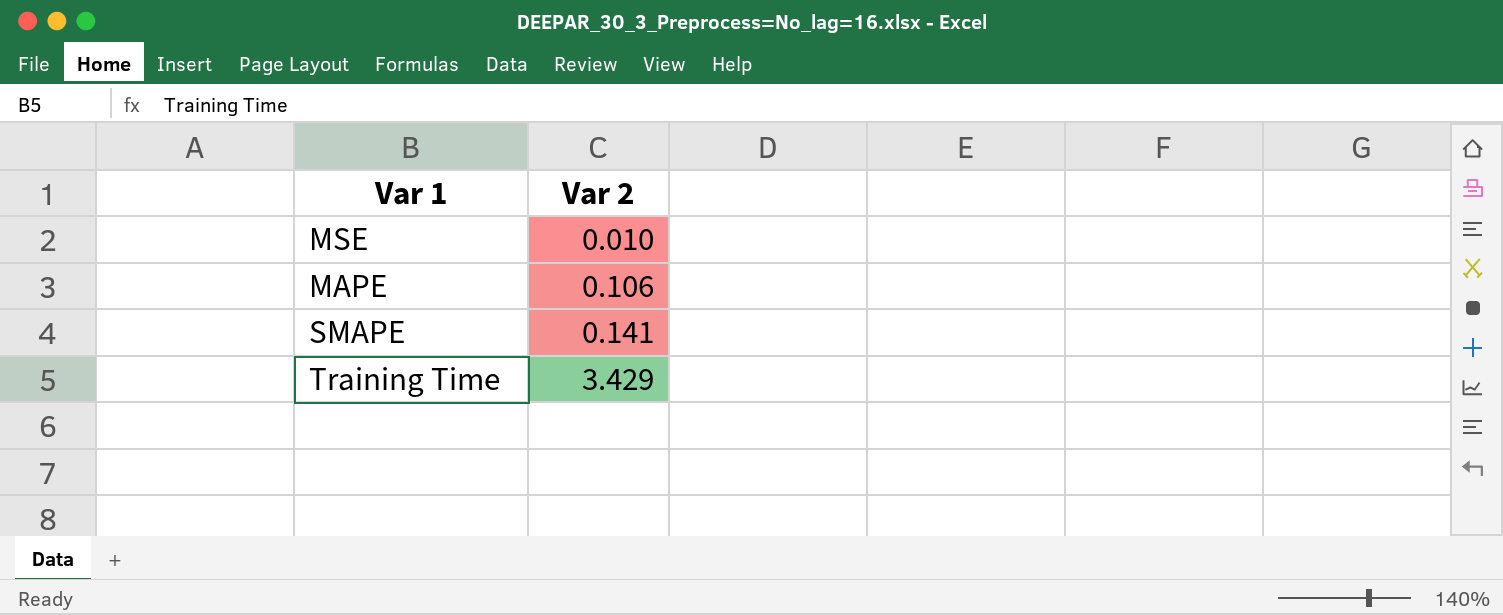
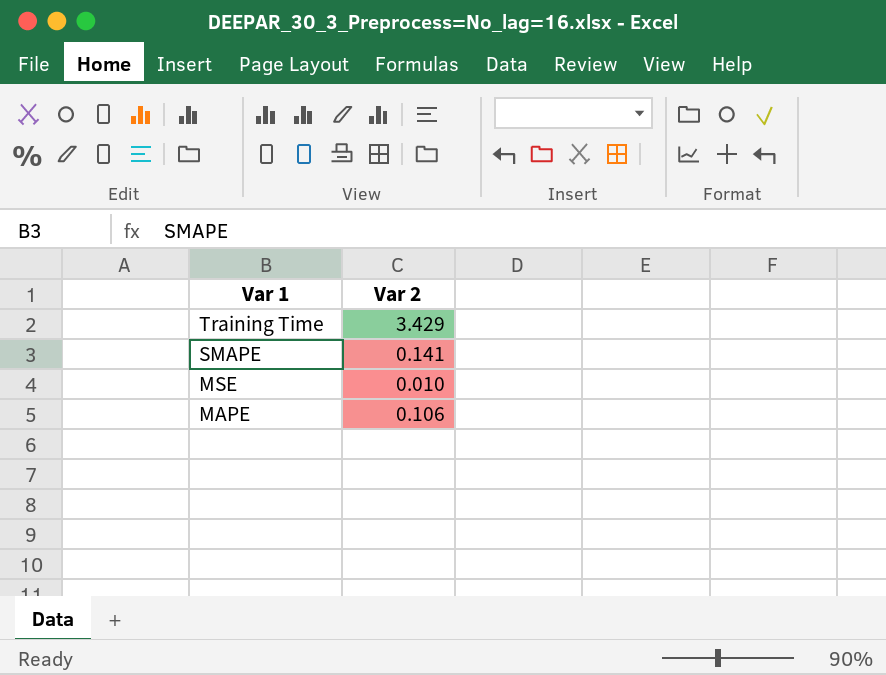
row order: Var 2 ascending -> Var 1 descending

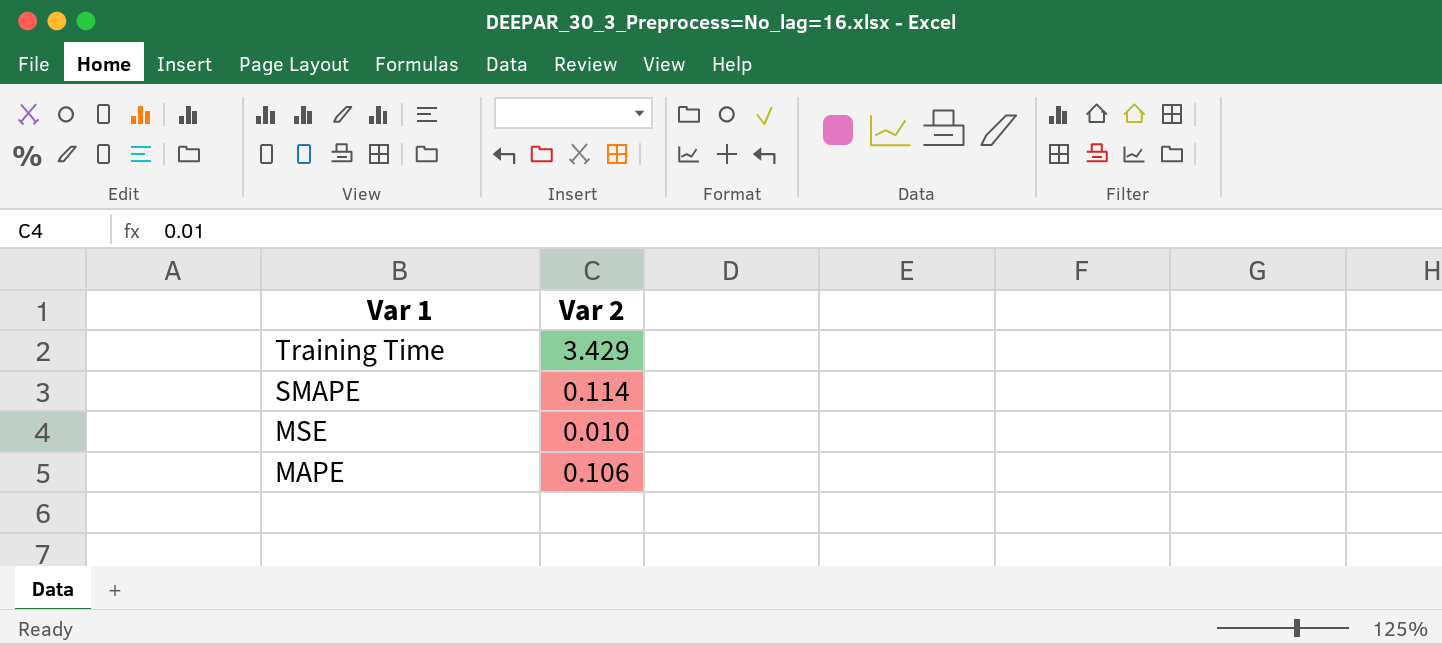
SMAPE | Var 2: 0.141 -> 0.114

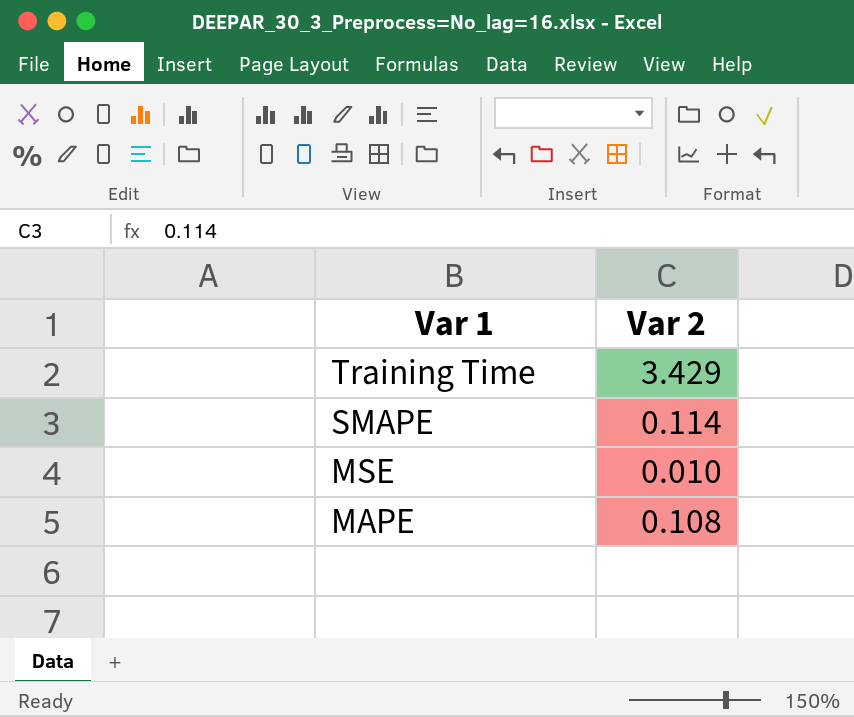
MAPE | Var 2: 0.106 -> 0.108

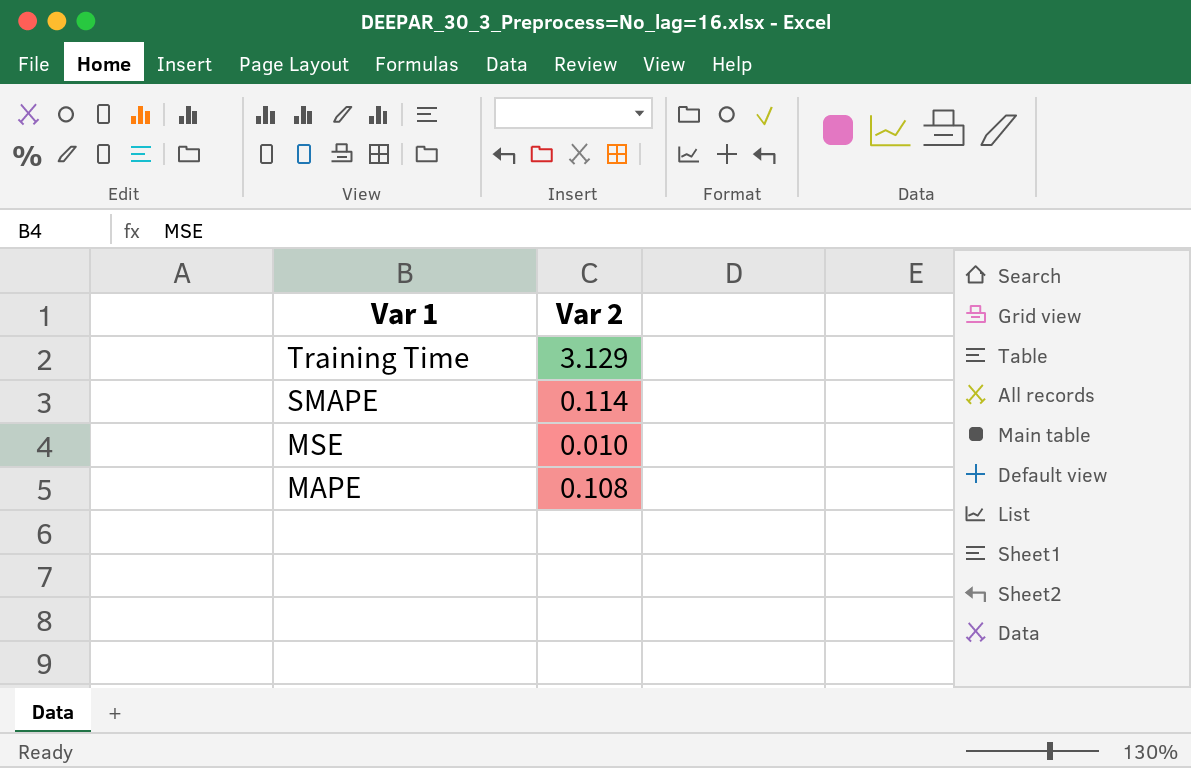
Training Time | Var 2: 3.429 -> 3.129

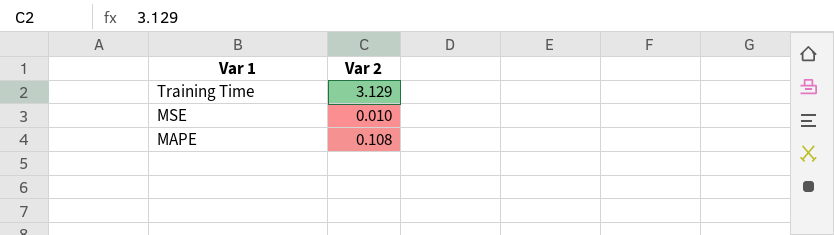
row SMAPE: 0.114 -> none

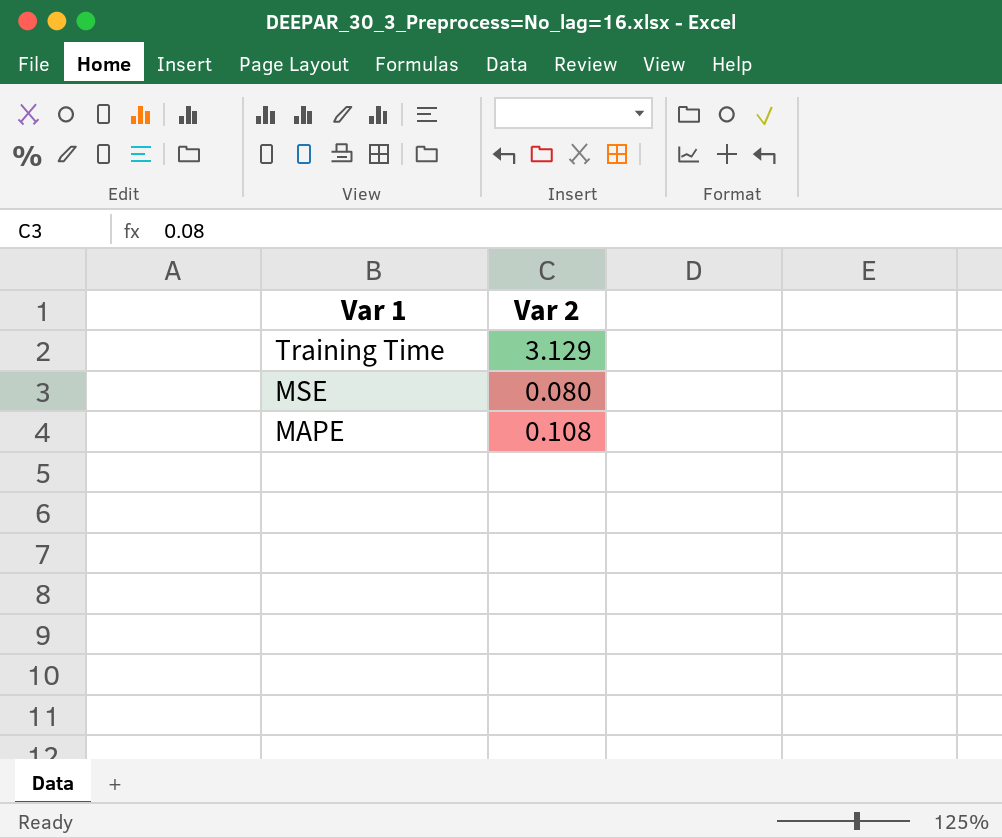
MSE | Var 2: 0.010 -> 0.080

